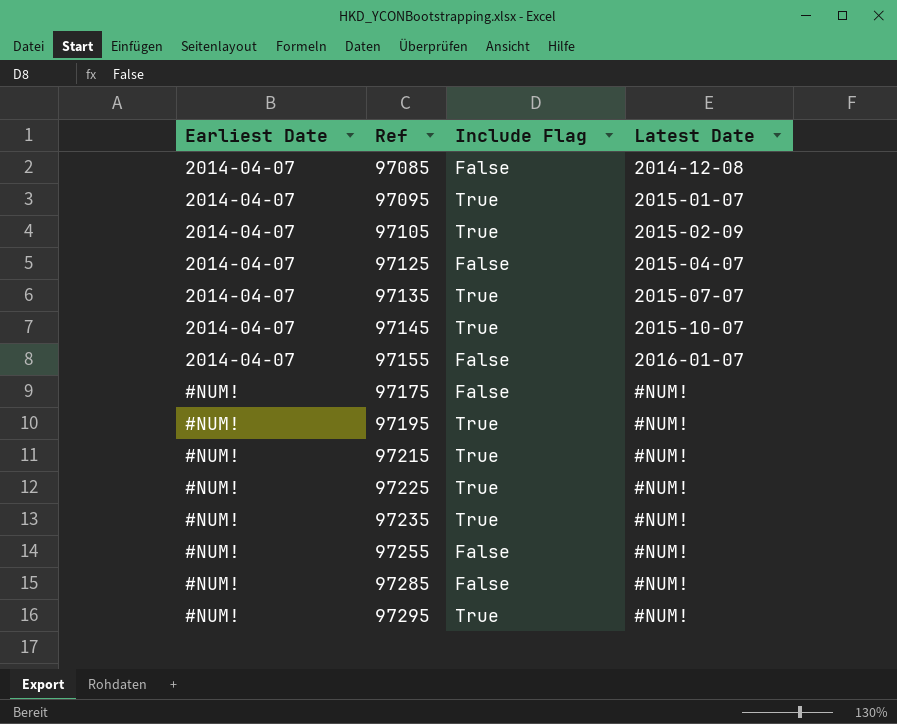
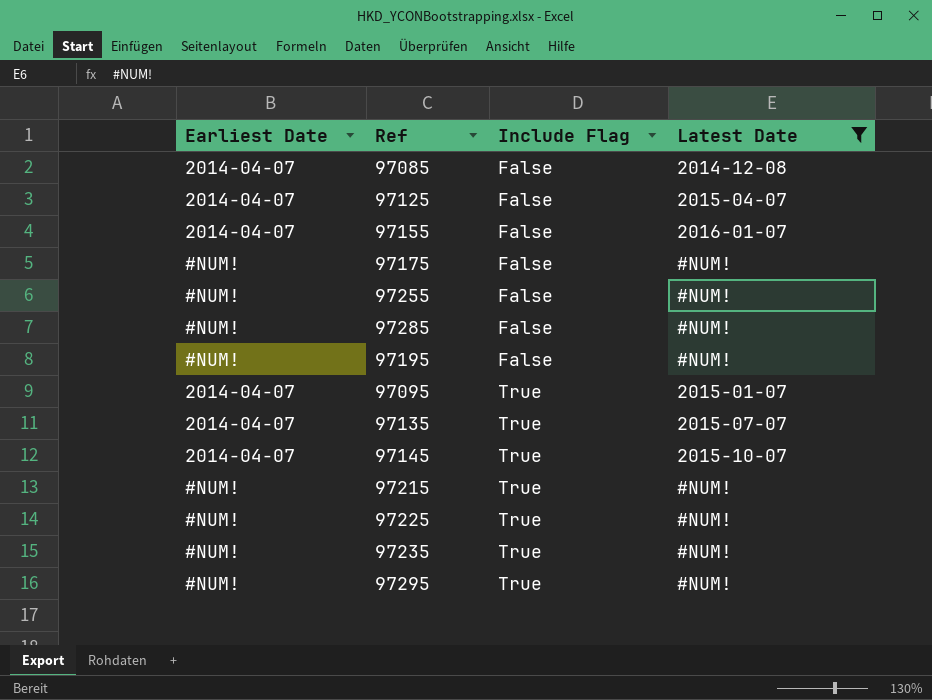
filter: none -> Latest Date != 2015-02-09
row order: Earliest Date ascending -> Include Flag ascending
97195 | Include Flag: True -> False

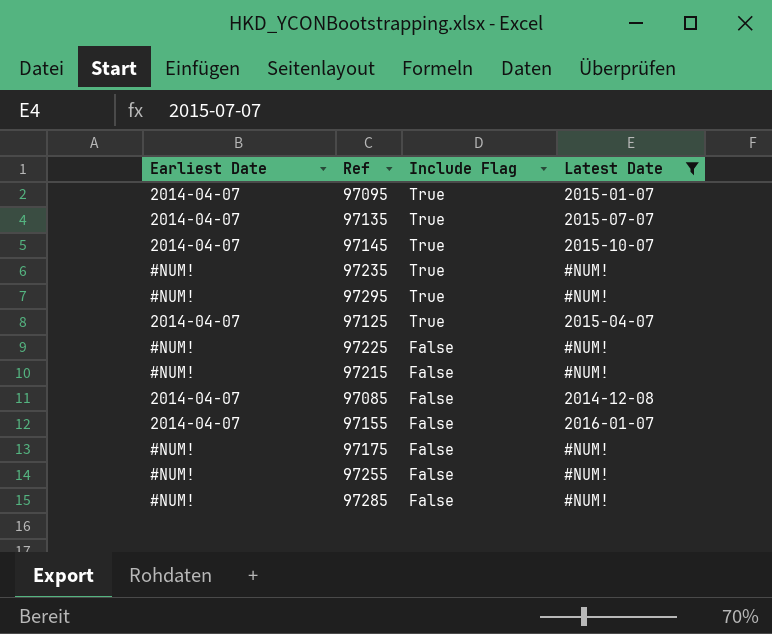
row order: Include Flag ascending -> Include Flag descending
row 97195: #NUM! | False | #NUM! -> none
97125 | Include Flag: False -> True
97225 | Include Flag: True -> False
97215 | Include Flag: True -> False

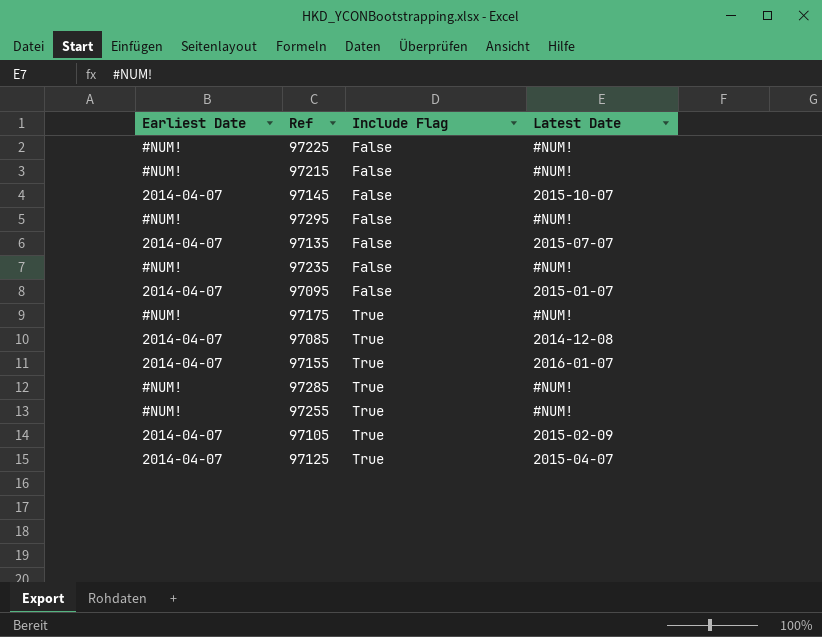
filter: Latest Date != 2015-02-09 -> none
row order: Include Flag descending -> Include Flag ascending
97145 | Include Flag: True -> False
97295 | Include Flag: True -> False
97135 | Include Flag: True -> False
97235 | Include Flag: True -> False
97095 | Include Flag: True -> False
97175 | Include Flag: False -> True
97085 | Include Flag: False -> True
97155 | Include Flag: False -> True
97285 | Include Flag: False -> True
97255 | Include Flag: False -> True

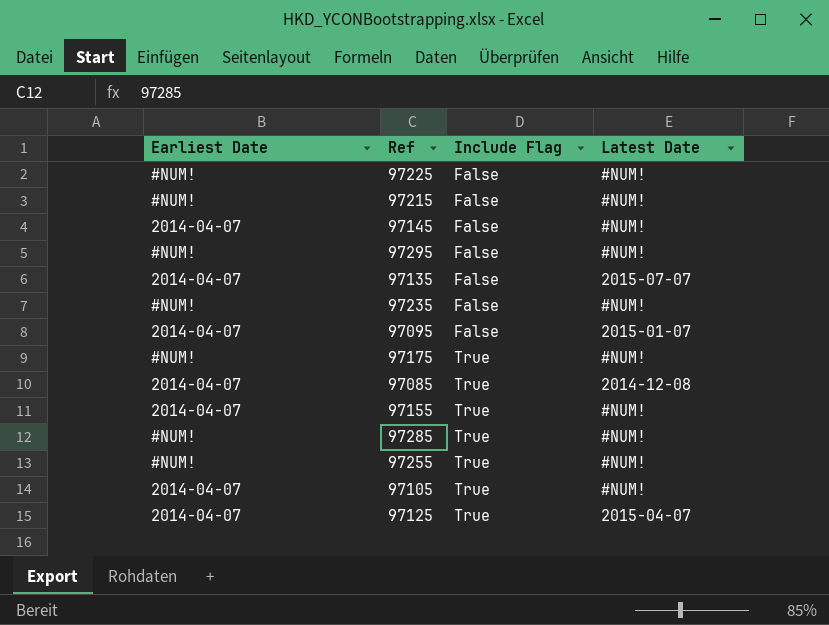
97145 | Latest Date: 2015-10-07 -> #NUM!
97155 | Latest Date: 2016-01-07 -> #NUM!
97105 | Latest Date: 2015-02-09 -> #NUM!

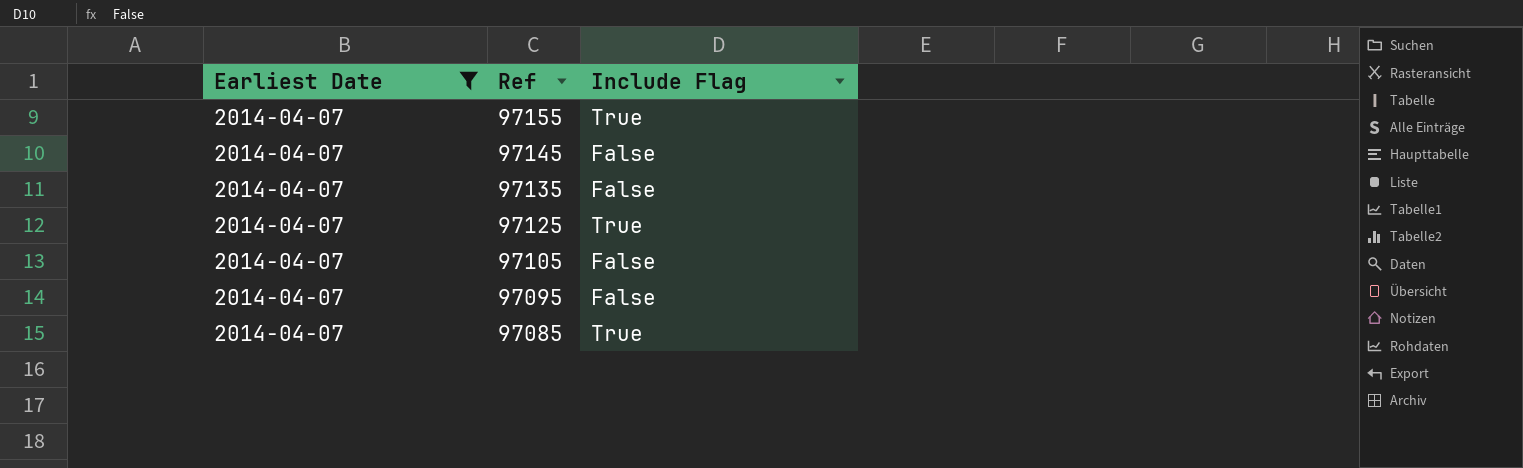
filter: none -> Earliest Date = 2014-04-07
row order: Include Flag ascending -> Ref descending
column Latest Date | position: 4 -> none
97105 | Include Flag: True -> False

